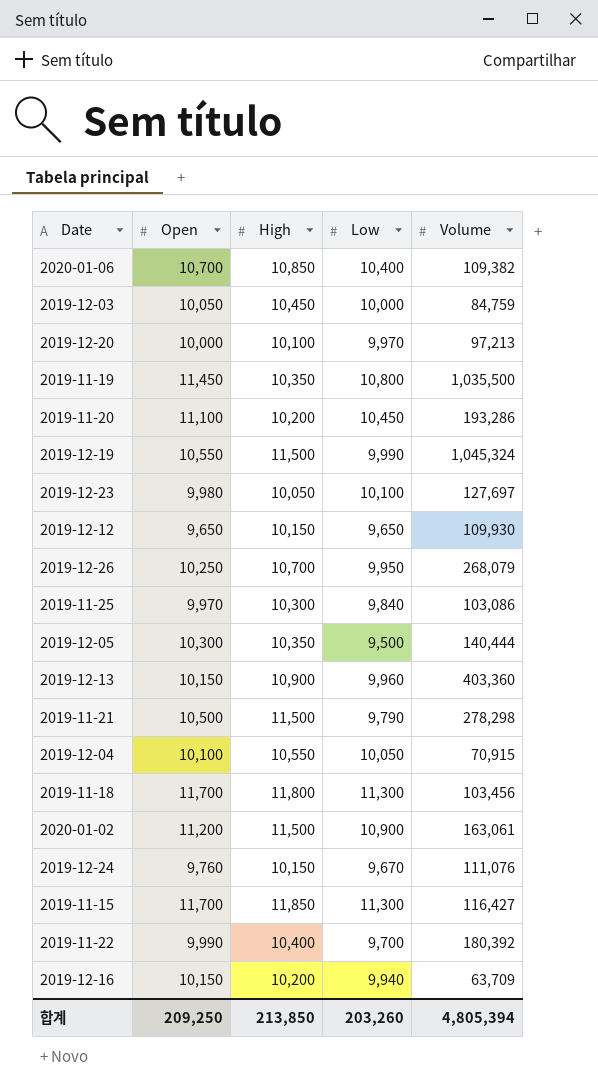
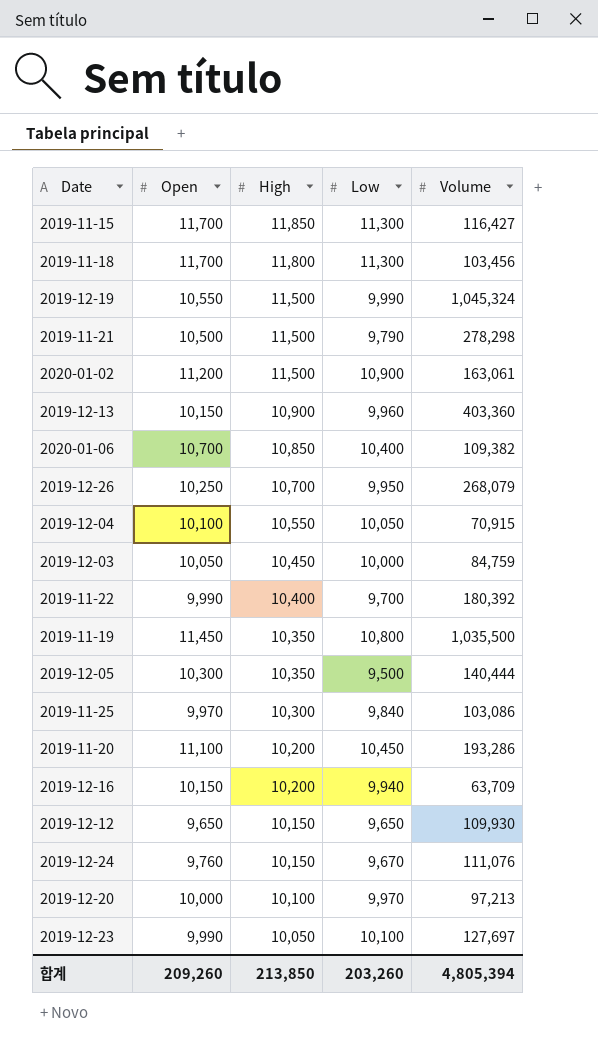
row order: none -> High descending
2019-12-23 | Open: 9,980 -> 9,990
합계 | Open: 209,250 -> 209,260

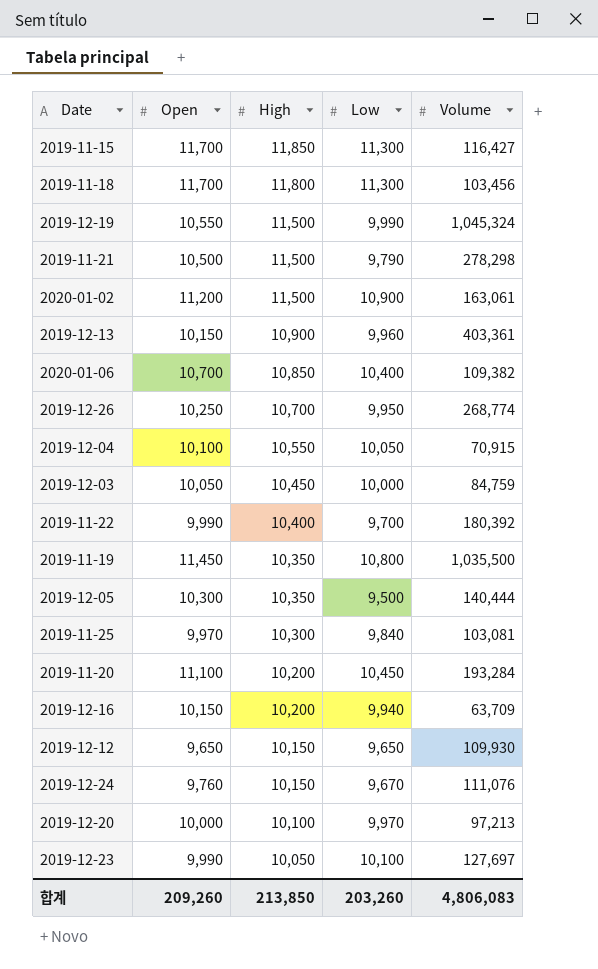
2019-12-13 | Volume: 403,360 -> 403,361
2019-12-26 | Volume: 268,079 -> 268,774
2019-11-25 | Volume: 103,086 -> 103,081
2019-11-20 | Volume: 193,286 -> 193,284
합계 | Volume: 4,805,394 -> 4,806,083

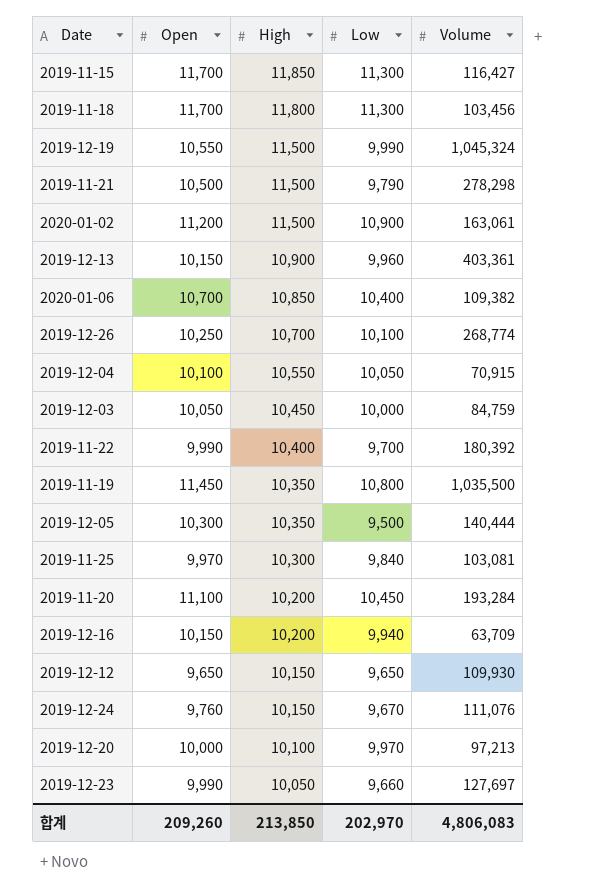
2019-12-26 | Low: 9,950 -> 10,100
2019-12-23 | Low: 10,100 -> 9,660
합계 | Low: 203,260 -> 202,970

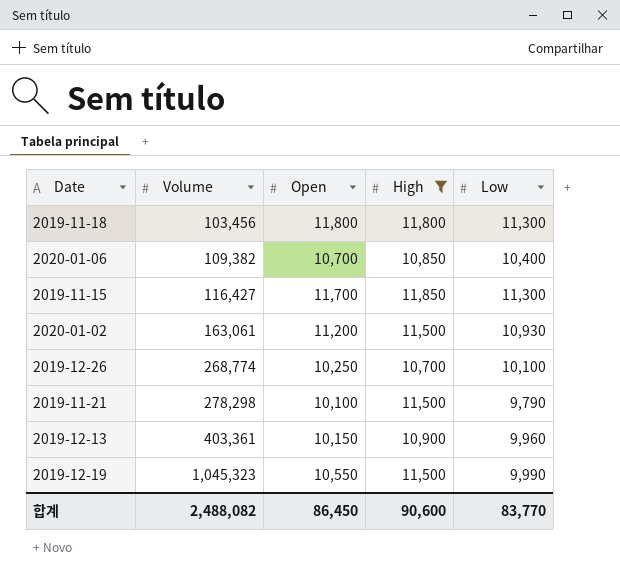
filter: none -> High >= 10,700
row order: High descending -> Volume ascending
column Volume | position: 5 -> 2
2019-11-18 | Open: 11,700 -> 11,800
2020-01-02 | Low: 10,900 -> 10,930
2019-11-21 | Open: 10,500 -> 10,100
2019-12-19 | Volume: 1,045,324 -> 1,045,323
합계 | Volume: 4,806,083 -> 2,488,082
합계 | Open: 209,260 -> 86,450
합계 | High: 213,850 -> 90,600
합계 | Low: 202,970 -> 83,770

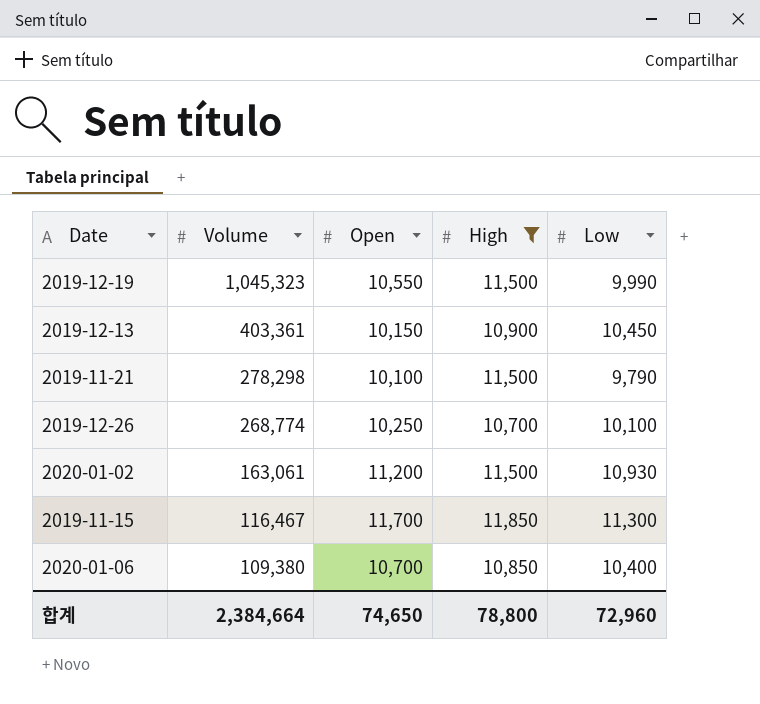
row order: Volume ascending -> Volume descending
row 2019-11-18: 103,456 | 11,800 | 11,800 | 11,300 -> none
2019-12-13 | Low: 9,960 -> 10,450
2019-11-15 | Volume: 116,427 -> 116,467
2020-01-06 | Volume: 109,382 -> 109,380
합계 | Volume: 2,488,082 -> 2,384,664
합계 | Open: 86,450 -> 74,650
합계 | High: 90,600 -> 78,800
합계 | Low: 83,770 -> 72,960

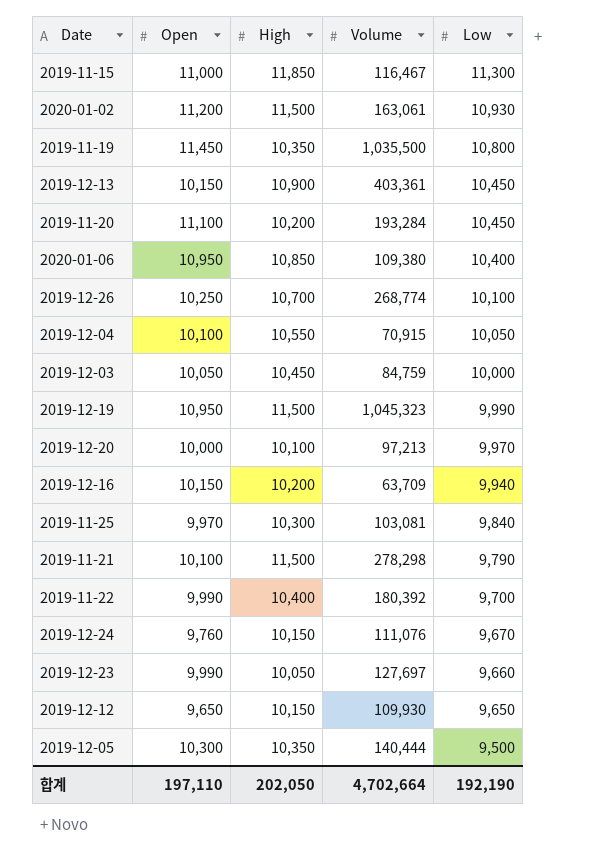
filter: High >= 10,700 -> none
row order: Volume descending -> Low descending
column Volume | position: 2 -> 4
2019-11-15 | Open: 11,700 -> 11,000
2020-01-06 | Open: 10,700 -> 10,950
2019-12-19 | Open: 10,550 -> 10,950
합계 | Open: 74,650 -> 197,110
합계 | High: 78,800 -> 202,050
합계 | Volume: 2,384,664 -> 4,702,664
합계 | Low: 72,960 -> 192,190

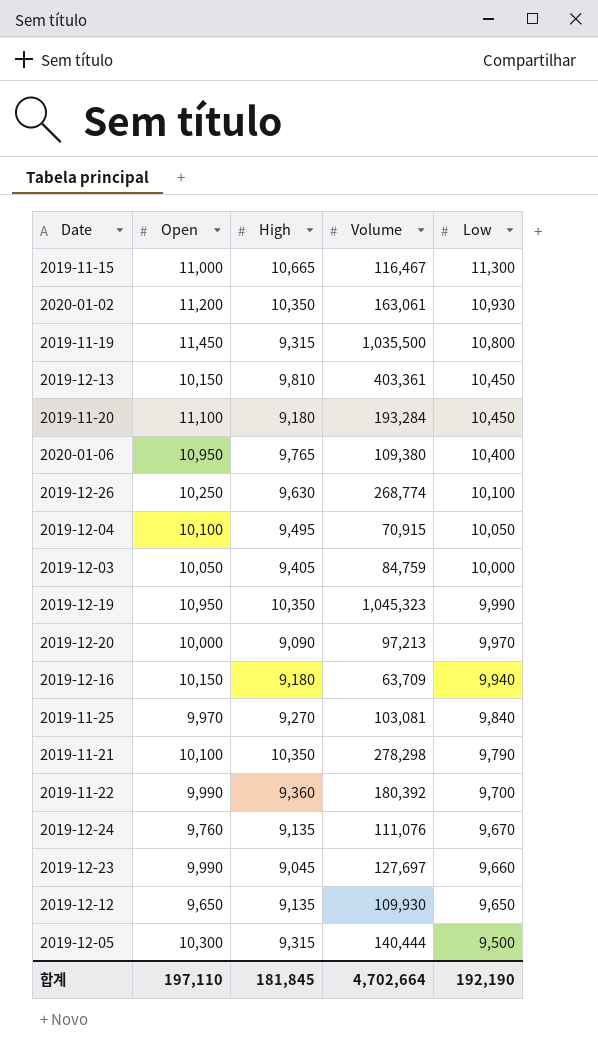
2019-11-15 | High: 11,850 -> 10,665
2020-01-02 | High: 11,500 -> 10,350
2019-11-19 | High: 10,350 -> 9,315
2019-12-13 | High: 10,900 -> 9,810
2019-11-20 | High: 10,200 -> 9,180
2020-01-06 | High: 10,850 -> 9,765
2019-12-26 | High: 10,700 -> 9,630
2019-12-04 | High: 10,550 -> 9,495
2019-12-03 | High: 10,450 -> 9,405
2019-12-19 | High: 11,500 -> 10,350
2019-12-20 | High: 10,100 -> 9,090
2019-12-16 | High: 10,200 -> 9,180
2019-11-25 | High: 10,300 -> 9,270
2019-11-21 | High: 11,500 -> 10,350
2019-11-22 | High: 10,400 -> 9,360
2019-12-24 | High: 10,150 -> 9,135
2019-12-23 | High: 10,050 -> 9,045
2019-12-12 | High: 10,150 -> 9,135
2019-12-05 | High: 10,350 -> 9,315
합계 | High: 202,050 -> 181,845

